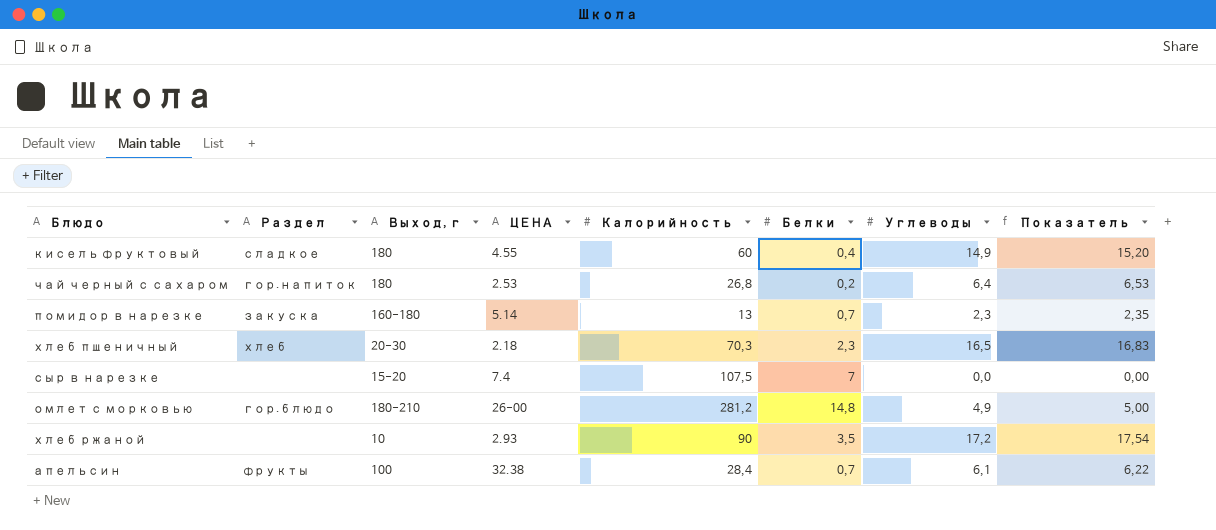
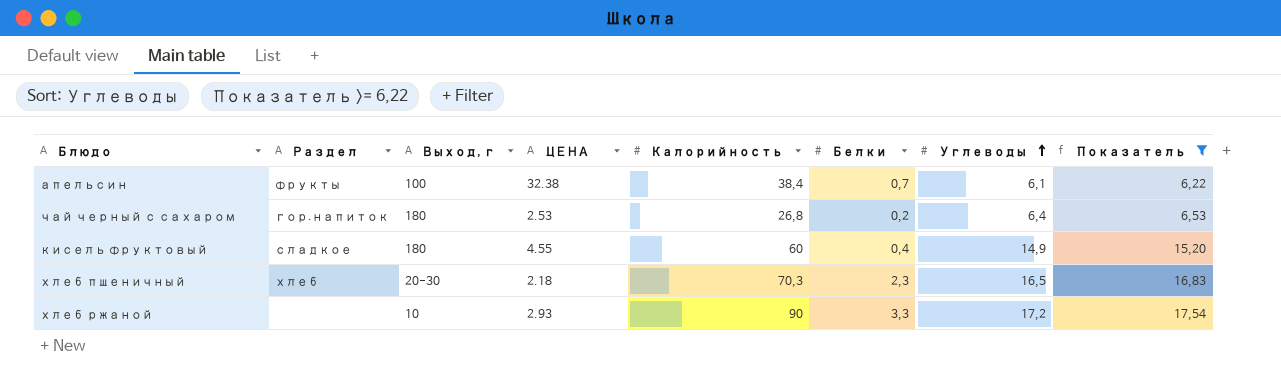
filter: none -> Показатель >= 6,22
row order: none -> Углеводы ascending
апельсин | Калорийность: 28,4 -> 38,4
хлеб ржаной | Белки: 3,5 -> 3,3

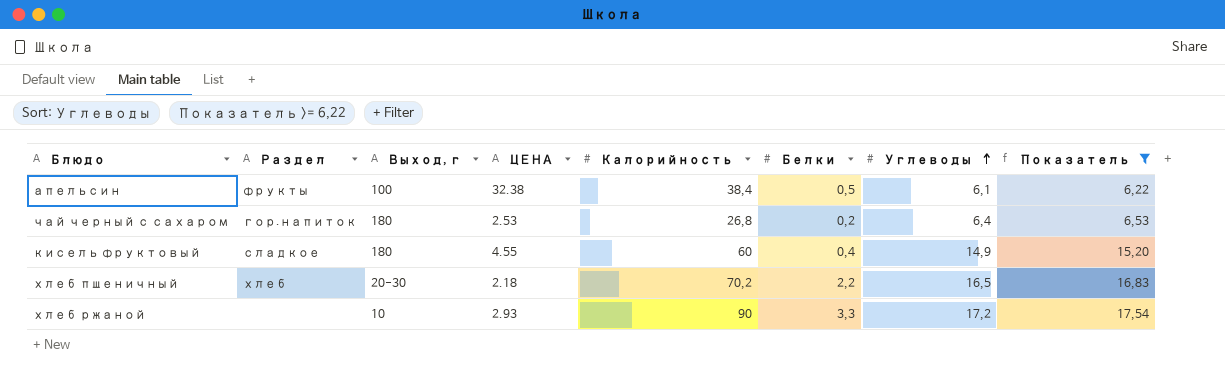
апельсин | Белки: 0,7 -> 0,5
хлеб пшеничный | Калорийность: 70,3 -> 70,2
хлеб пшеничный | Белки: 2,3 -> 2,2

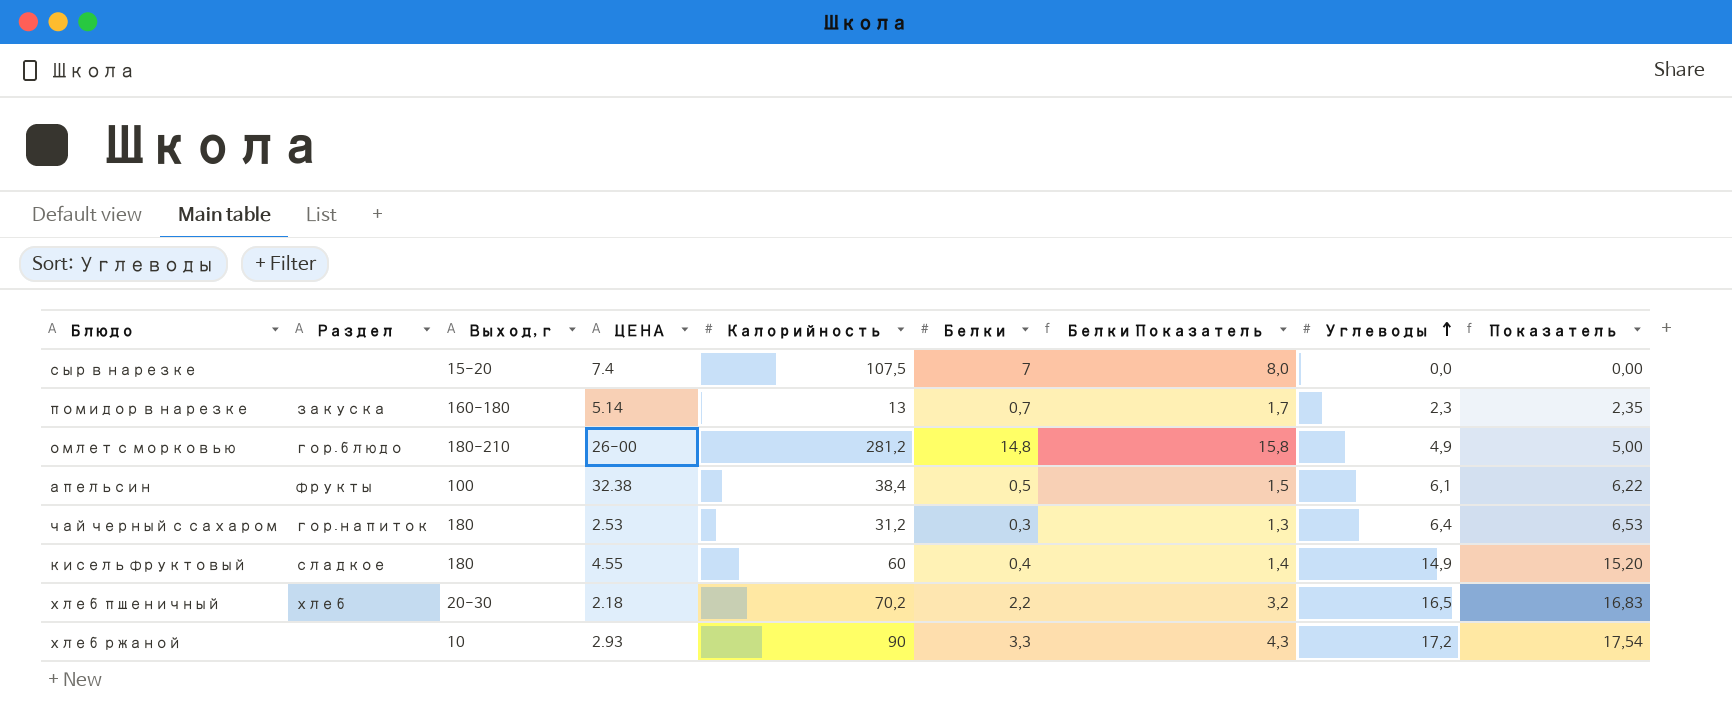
filter: Показатель >= 6,22 -> none
column Белки Показатель | formula: none -> [Белки] + 1
чай черный с сахаром | Калорийность: 26,8 -> 31,2
чай черный с сахаром | Белки: 0,2 -> 0,3

